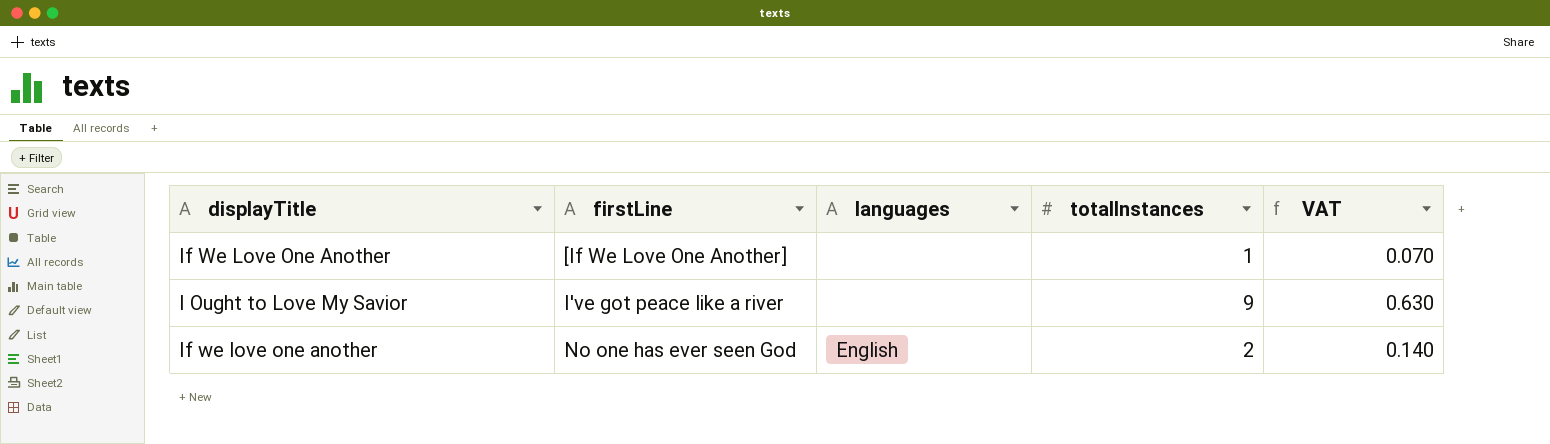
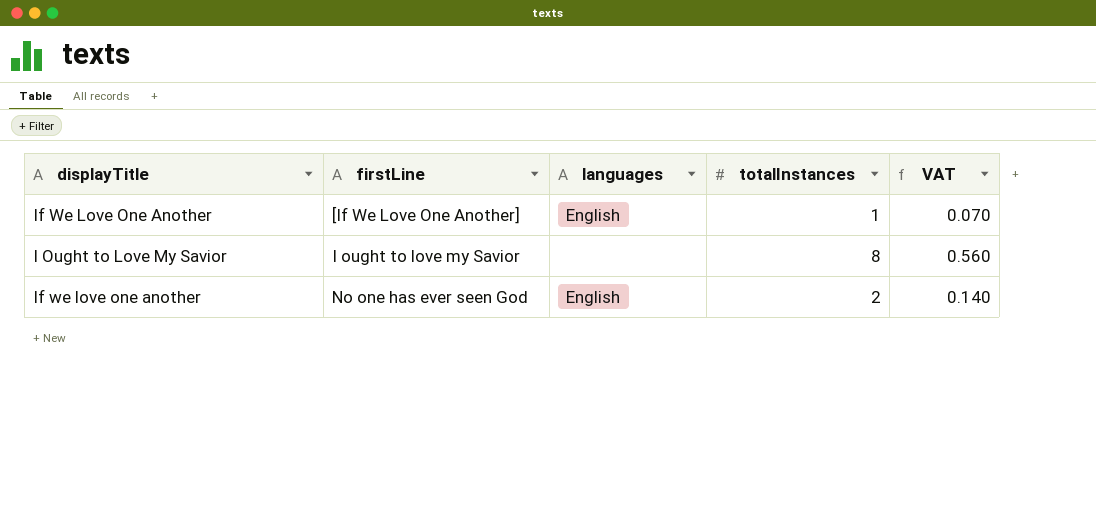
If We Love One Another | languages: none -> English
I Ought to Love My Savior | firstLine: I've got peace like a river -> I ought to love my Savior
I Ought to Love My Savior | totalInstances: 9 -> 8
I Ought to Love My Savior | VAT: 0.630 -> 0.560

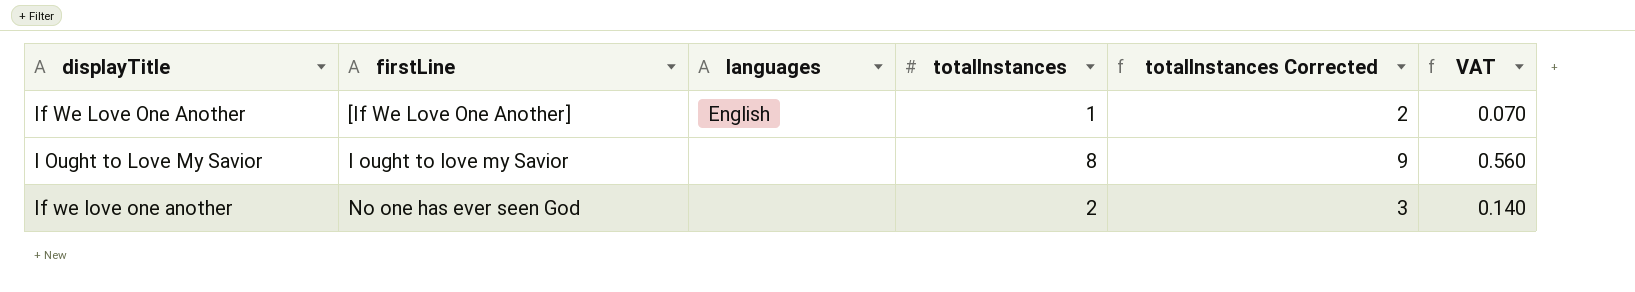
column totalInstances Corrected | formula: none -> [totalInstances] + 1
If we love one another | languages: English -> none

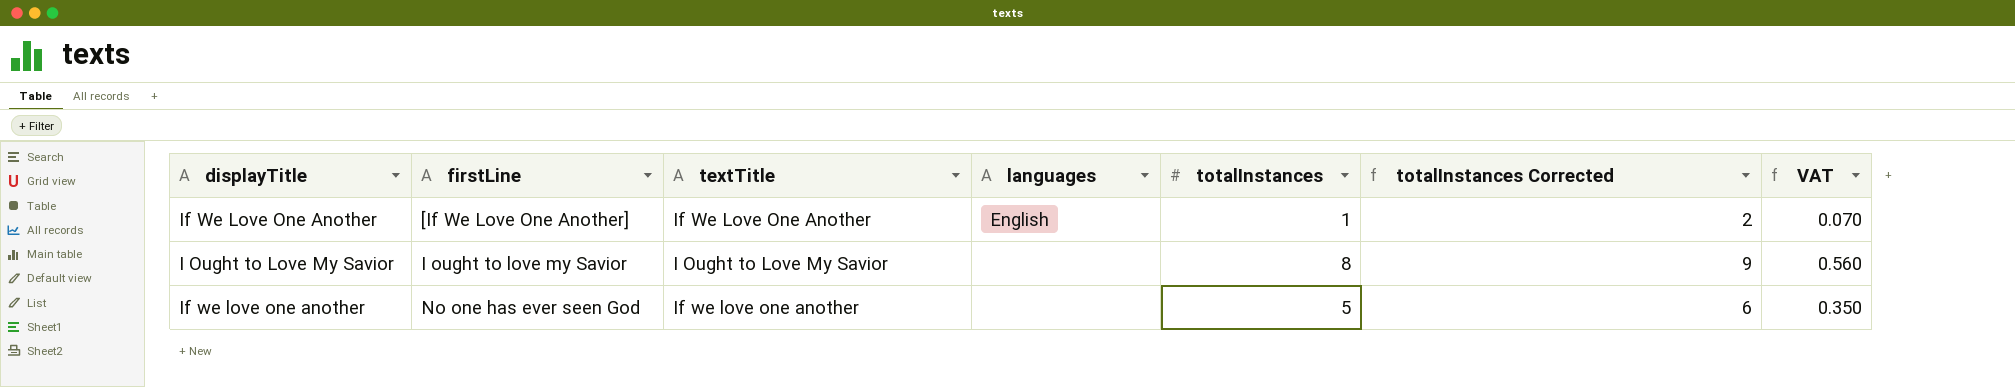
column textTitle | position: none -> 3
If we love one another | totalInstances: 2 -> 5
If we love one another | totalInstances Corrected: 3 -> 6
If we love one another | VAT: 0.140 -> 0.350

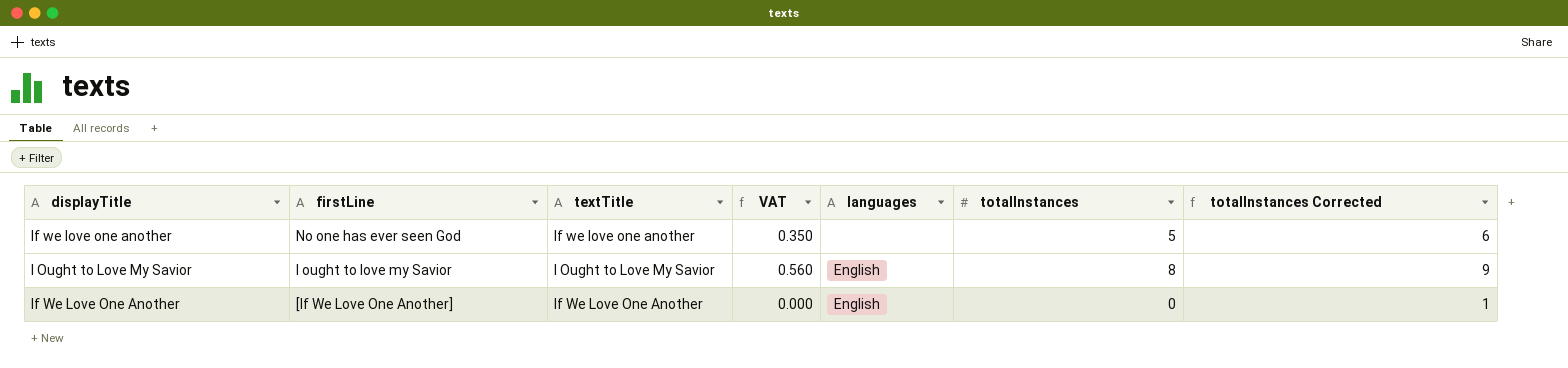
row order: firstLine ascending -> firstLine descending
column VAT | position: 7 -> 4
I Ought to Love My Savior | languages: none -> English
If We Love One Another | VAT: 0.070 -> 0.000
If We Love One Another | totalInstances: 1 -> 0
If We Love One Another | totalInstances Corrected: 2 -> 1

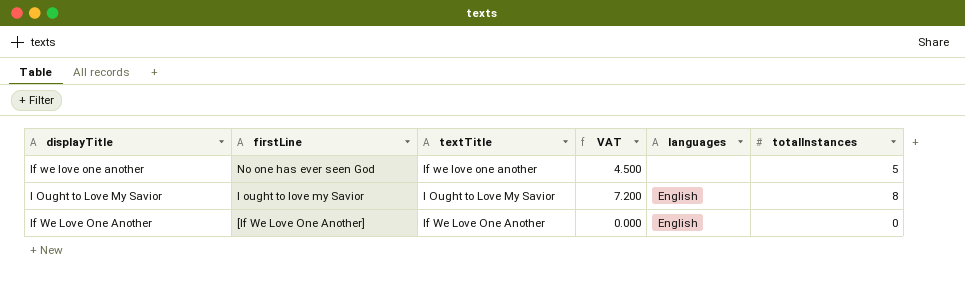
column totalInstances Corrected | formula: [totalInstances] + 1 -> none
column VAT | formula: [totalInstances] * 0.07 -> [totalInstances] * 0.9

